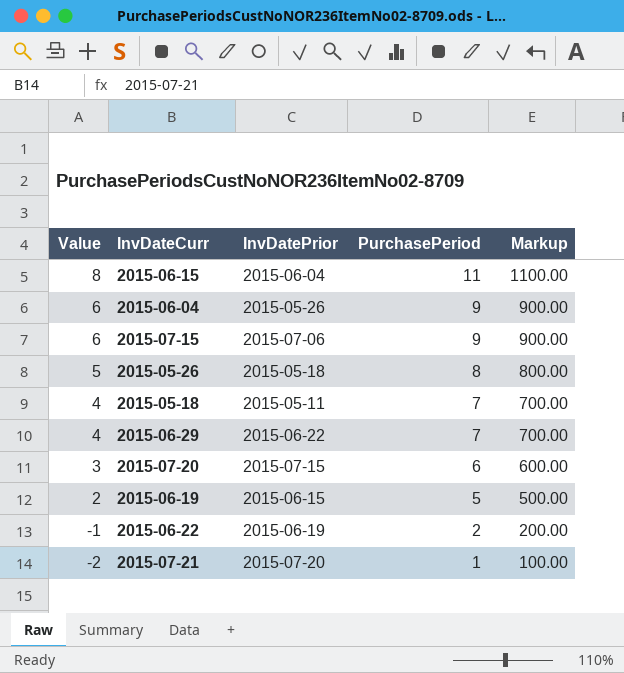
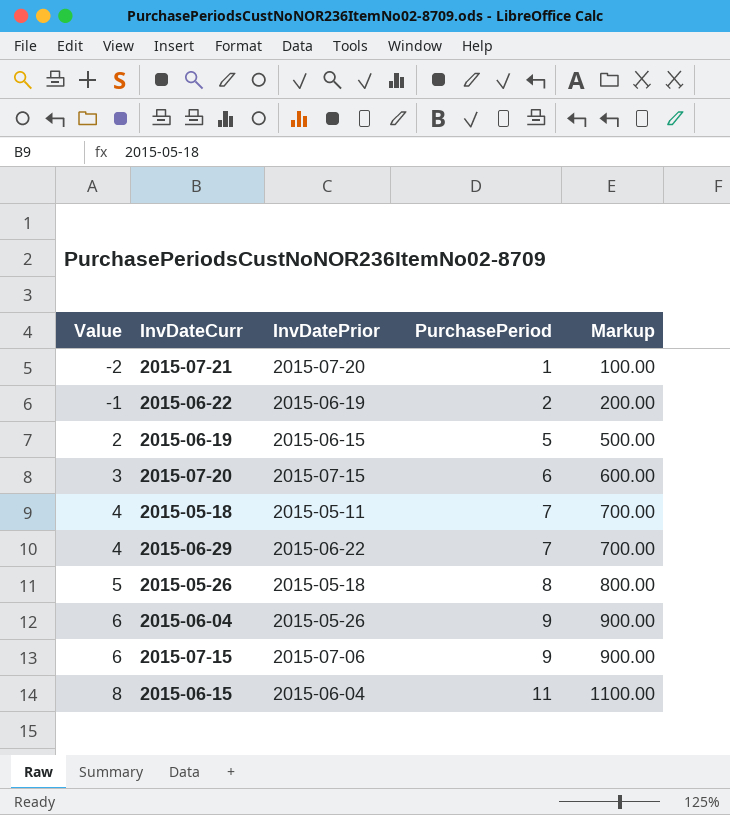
row order: Value descending -> Value ascending

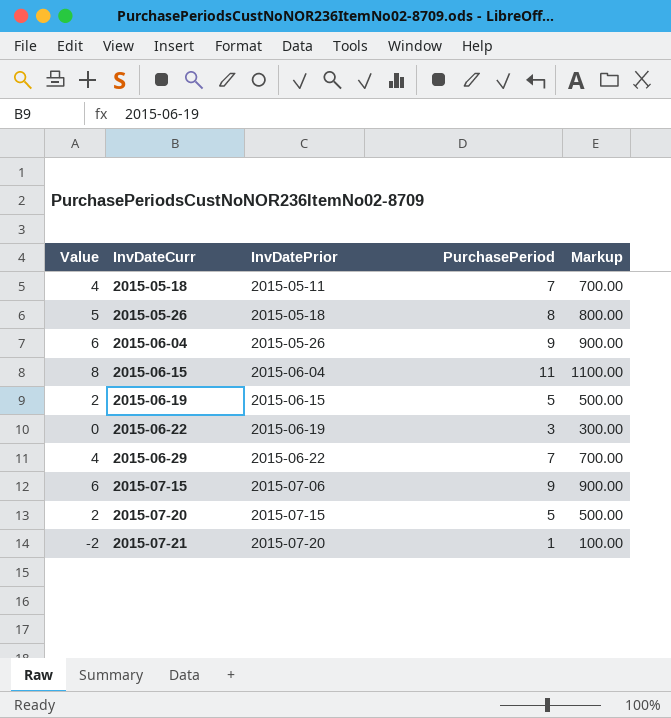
row order: Value ascending -> InvDateCurr ascending
2015-06-22 | Value: -1 -> 0
2015-06-22 | PurchasePeriod: 2 -> 3
2015-06-22 | Markup: 200.00 -> 300.00
2015-07-20 | Value: 3 -> 2
2015-07-20 | PurchasePeriod: 6 -> 5
2015-07-20 | Markup: 600.00 -> 500.00

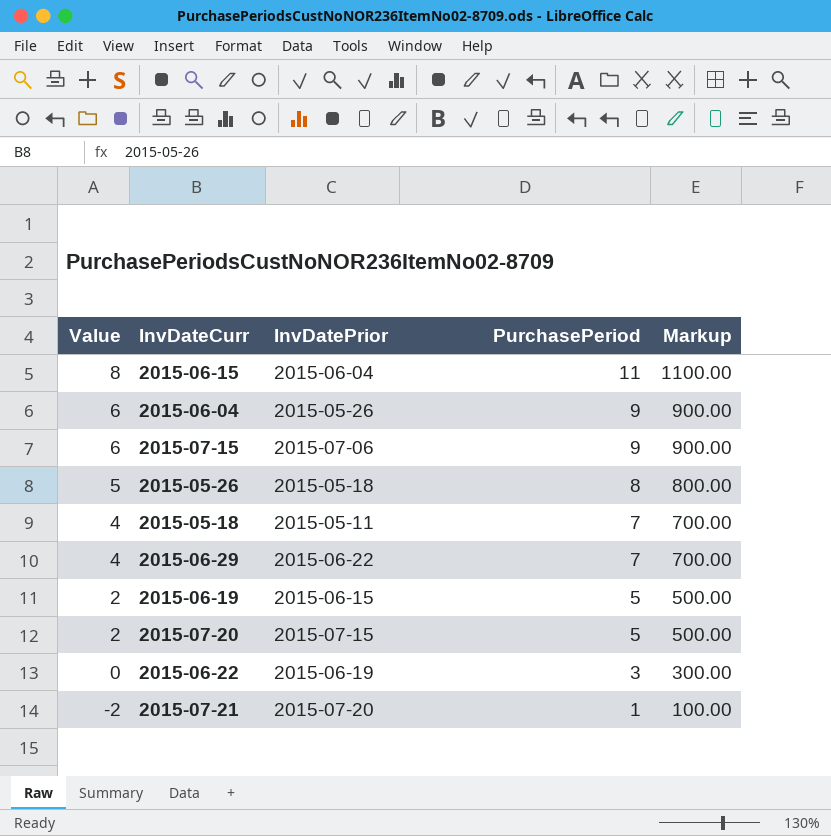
row order: InvDateCurr ascending -> Value descending

